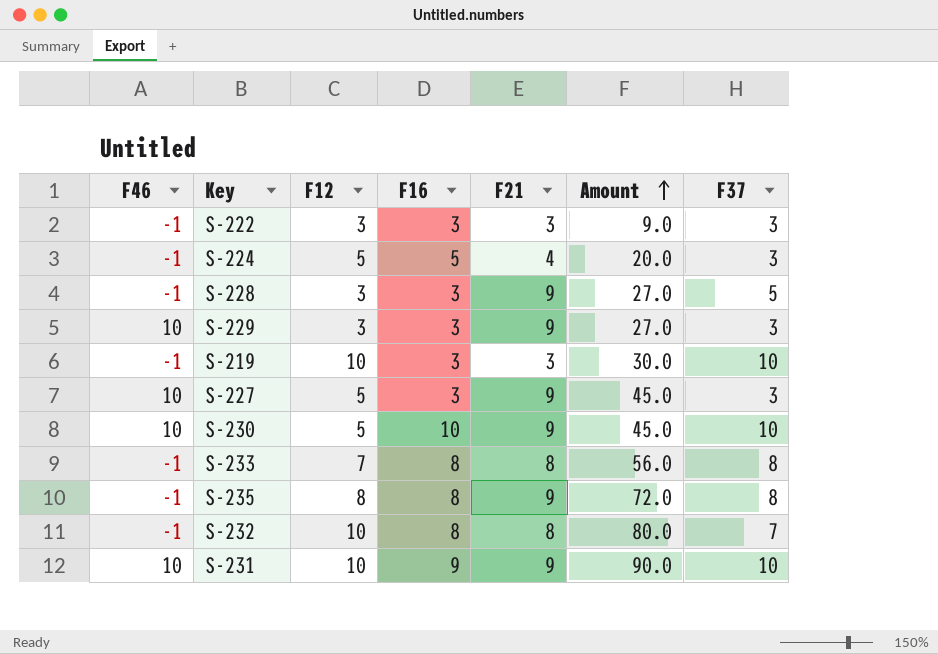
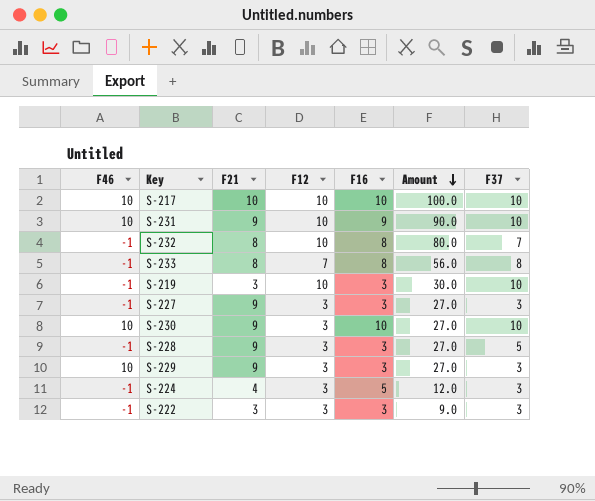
row order: Amount ascending -> Amount descending
column F21 | position: 5 -> 3
row S-235: -1 | 8 | 8 | 9 | 72.0 | 8 -> none
row S-217: none -> 10 | 10 | 10 | 10 | 100.0 | 10
S-227 | F46: 10 -> -1
S-227 | F12: 5 -> 3
S-227 | Amount: 45.0 -> 27.0
S-230 | F12: 5 -> 3
S-230 | Amount: 45.0 -> 27.0
S-224 | F12: 5 -> 3
S-224 | Amount: 20.0 -> 12.0

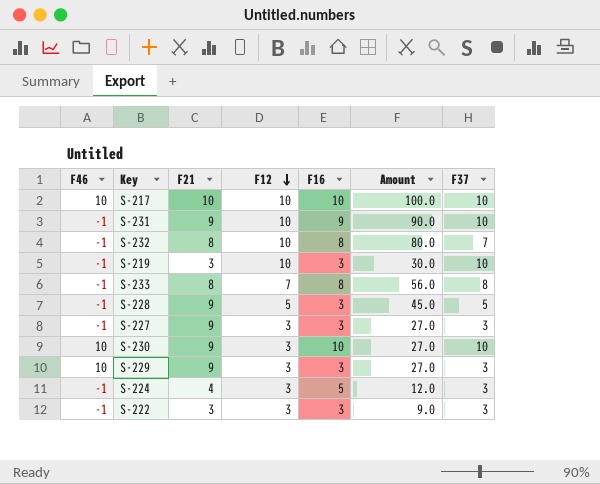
row order: Amount descending -> F12 descending
S-231 | F46: 10 -> -1
S-228 | F12: 3 -> 5
S-228 | Amount: 27.0 -> 45.0

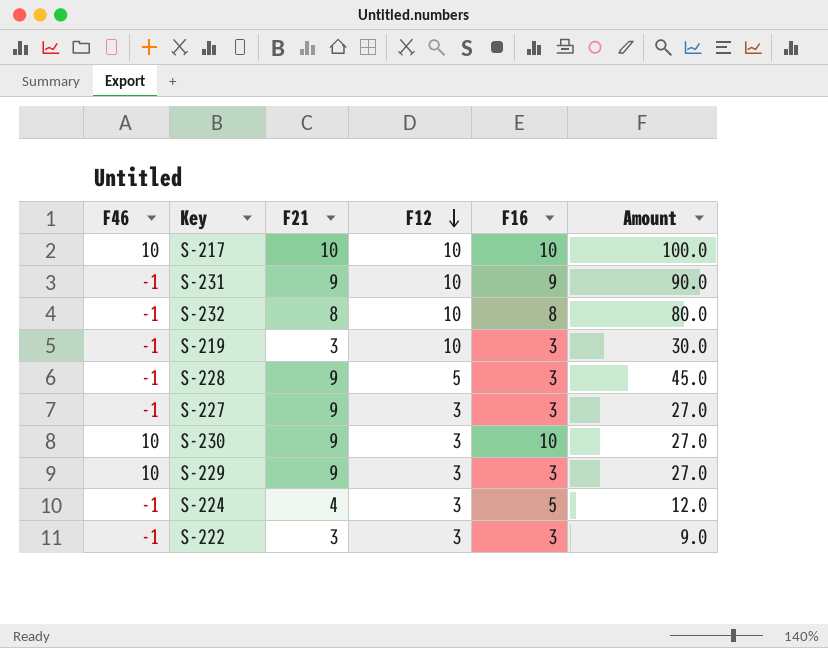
column F37 | position: 7 -> none
row S-233: -1 | 8 | 7 | 8 | 56.0 | 8 -> none

